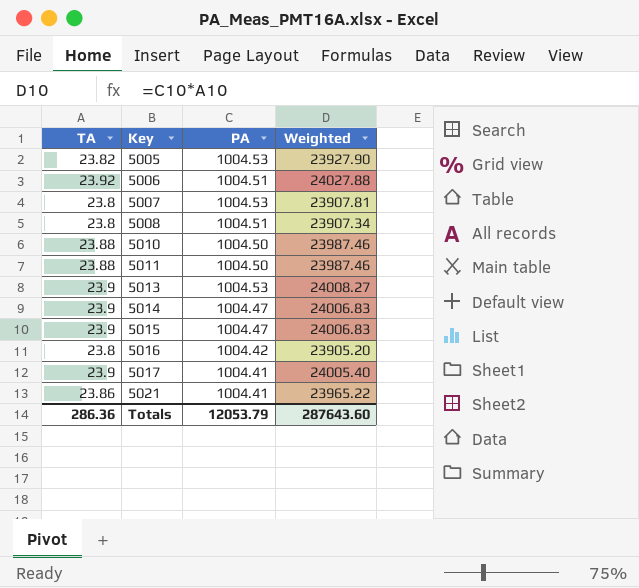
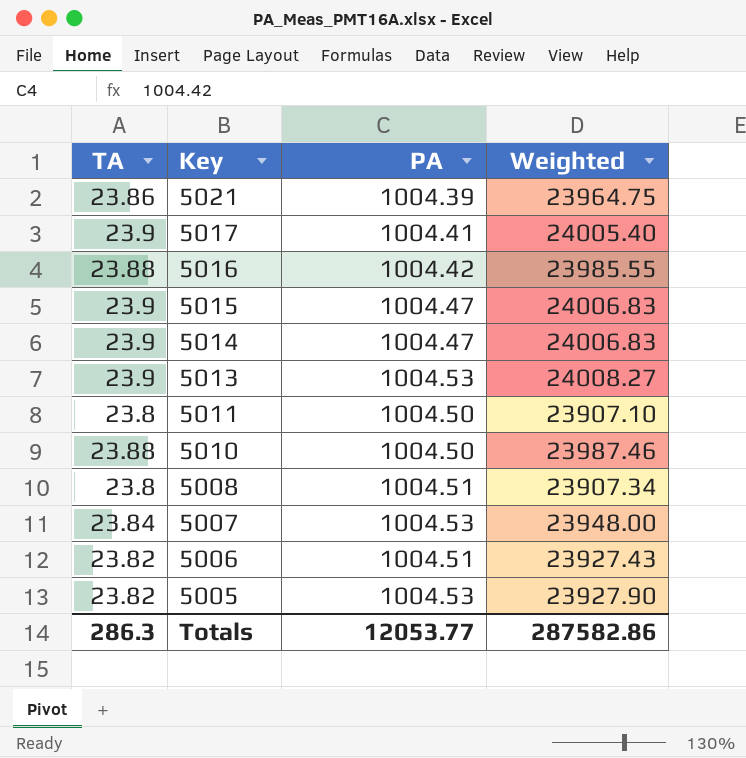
row order: Key ascending -> Key descending
5021 | PA: 1004.41 -> 1004.39
5021 | Weighted: 23965.22 -> 23964.75
5016 | TA: 23.8 -> 23.88
5016 | Weighted: 23905.20 -> 23985.55
5011 | TA: 23.88 -> 23.8
5011 | Weighted: 23987.46 -> 23907.10
5007 | TA: 23.8 -> 23.84
5007 | Weighted: 23907.81 -> 23948.00
5006 | TA: 23.92 -> 23.82
5006 | Weighted: 24027.88 -> 23927.43
Totals | TA: 286.36 -> 286.3
Totals | PA: 12053.79 -> 12053.77
Totals | Weighted: 287643.60 -> 287582.86

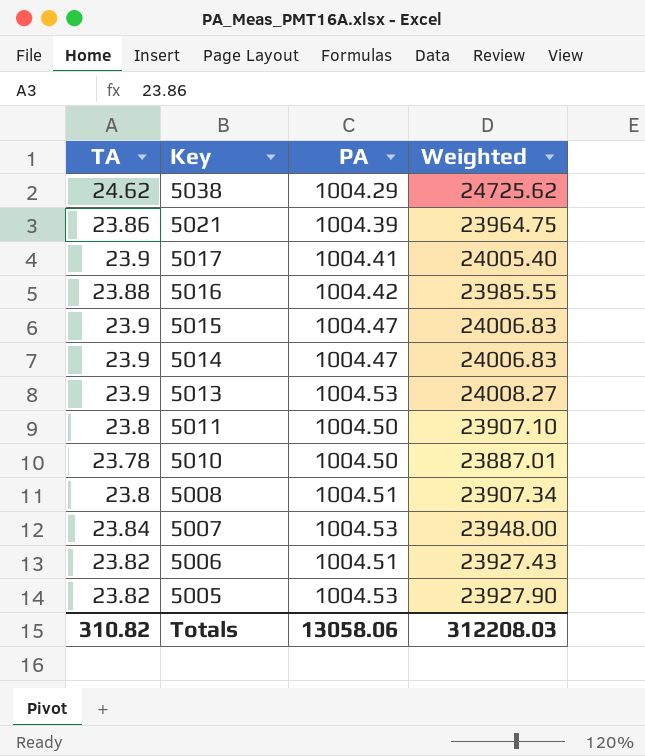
row 5038: none -> 24.62 | 1004.29 | 24725.62
5010 | TA: 23.88 -> 23.78
5010 | Weighted: 23987.46 -> 23887.01
Totals | TA: 286.3 -> 310.82
Totals | PA: 12053.77 -> 13058.06
Totals | Weighted: 287582.86 -> 312208.03

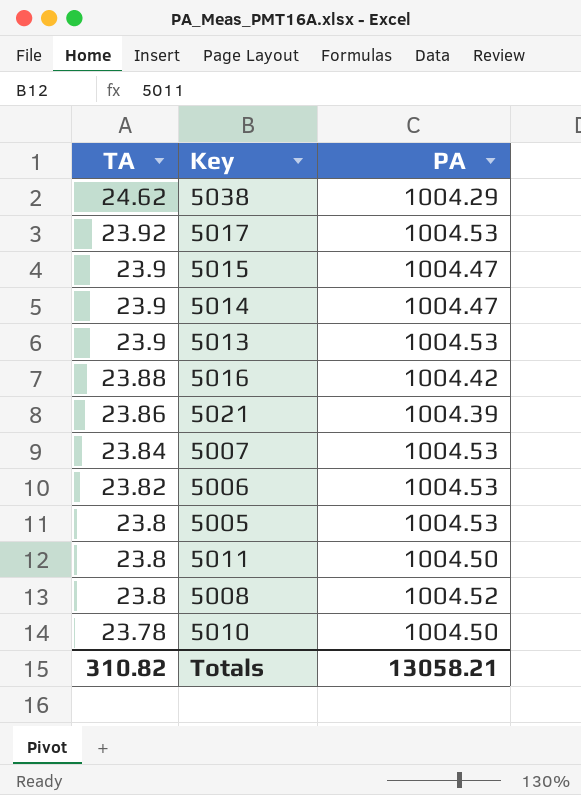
row order: Key descending -> TA descending
column Weighted | formula: [TA] * [PA] -> none
5017 | TA: 23.9 -> 23.92
5017 | PA: 1004.41 -> 1004.53
5006 | PA: 1004.51 -> 1004.53
5005 | TA: 23.82 -> 23.8
5008 | PA: 1004.51 -> 1004.52
Totals | PA: 13058.06 -> 13058.21

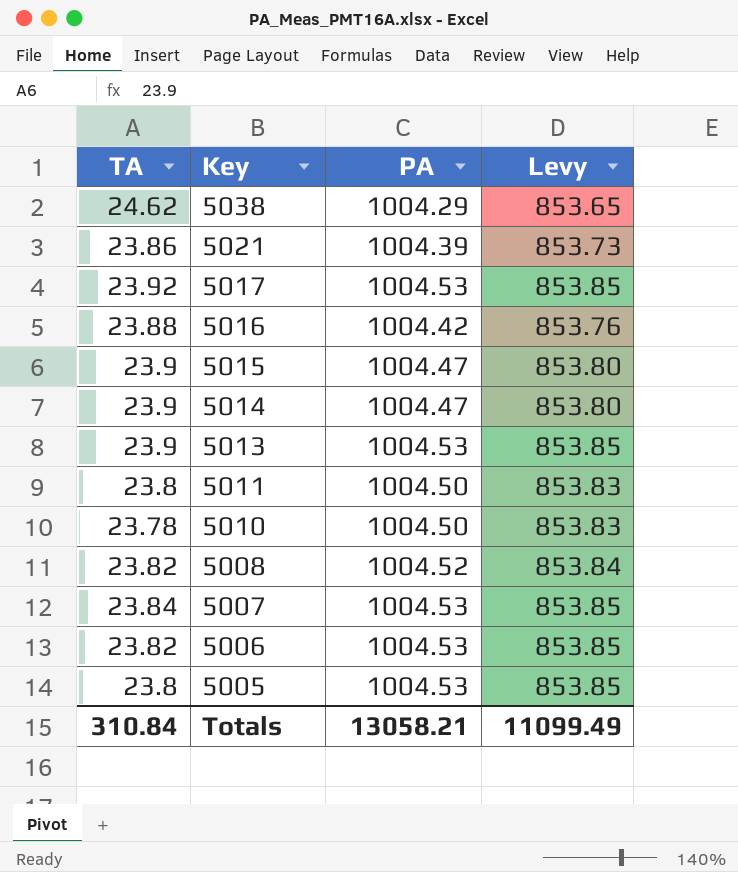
row order: TA descending -> Key descending
column Levy | formula: none -> [PA] * 0.85
5008 | TA: 23.8 -> 23.82
Totals | TA: 310.82 -> 310.84

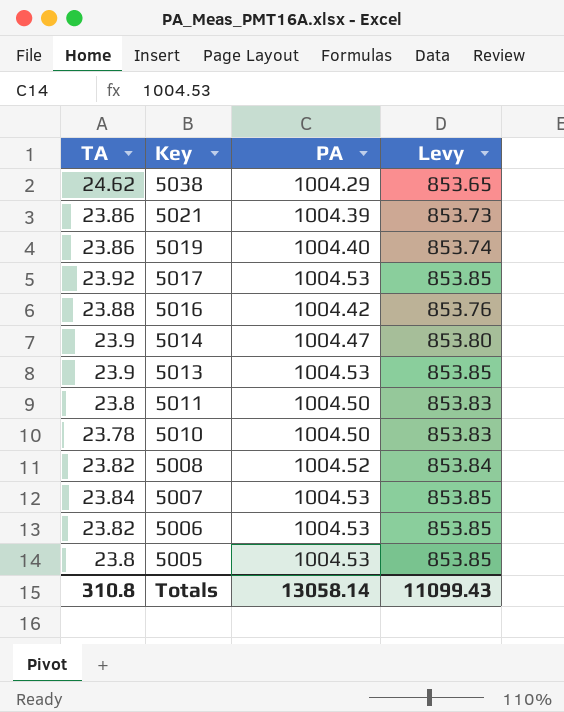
row 5015: 23.9 | 1004.47 | 853.80 -> none
row 5019: none -> 23.86 | 1004.40 | 853.74
Totals | TA: 310.84 -> 310.8
Totals | PA: 13058.21 -> 13058.14
Totals | Levy: 11099.49 -> 11099.43

